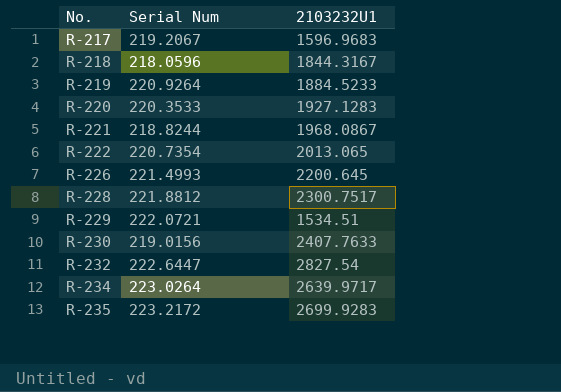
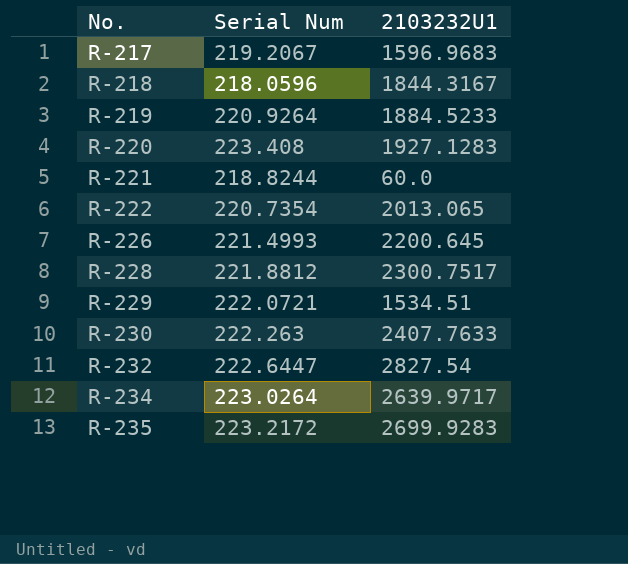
R-220 | Serial Num: 220.3533 -> 223.408
R-221 | 2103232U1: 1968.0867 -> 60.0
R-230 | Serial Num: 219.0156 -> 222.263

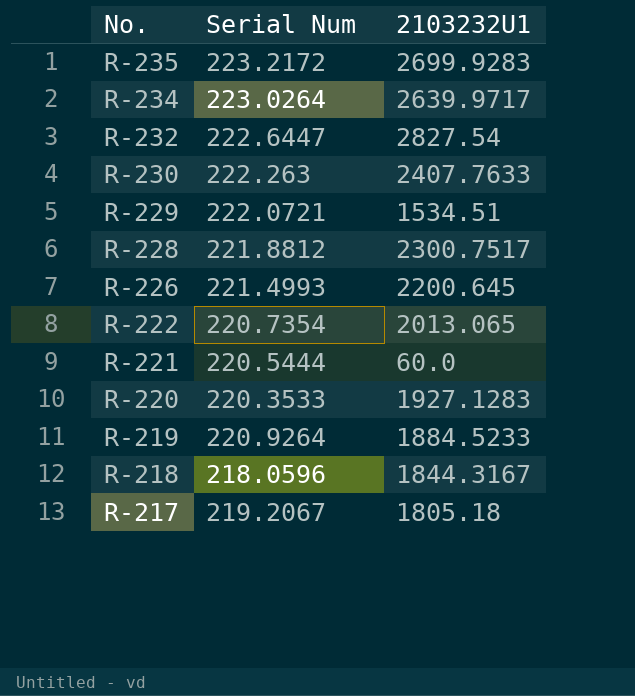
row order: No. ascending -> No. descending
R-221 | Serial Num: 218.8244 -> 220.5444
R-220 | Serial Num: 223.408 -> 220.3533
R-217 | 2103232U1: 1596.9683 -> 1805.18

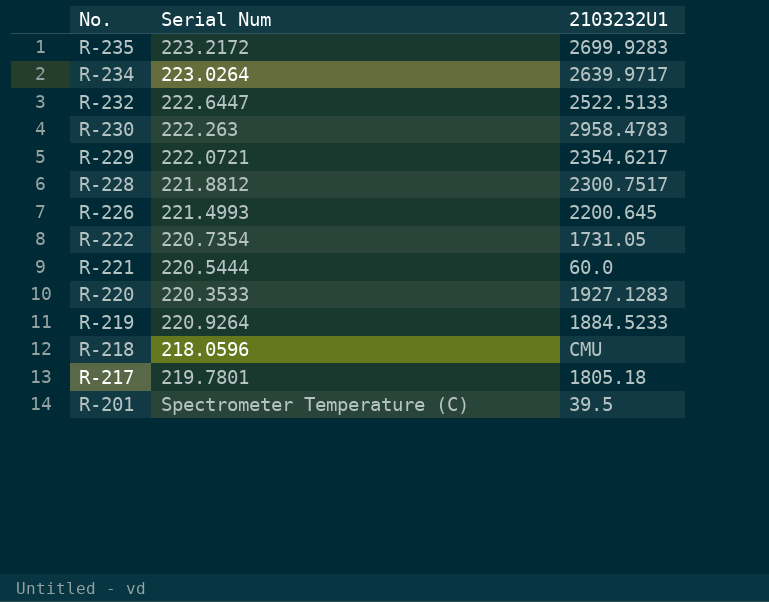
R-232 | 2103232U1: 2827.54 -> 2522.5133
R-230 | 2103232U1: 2407.7633 -> 2958.4783
R-229 | 2103232U1: 1534.51 -> 2354.6217
R-222 | 2103232U1: 2013.065 -> 1731.05
R-218 | 2103232U1: 1844.3167 -> CMU
R-217 | Serial Num: 219.2067 -> 219.7801
row R-201: none -> Spectrometer Temperature (C) | 39.5

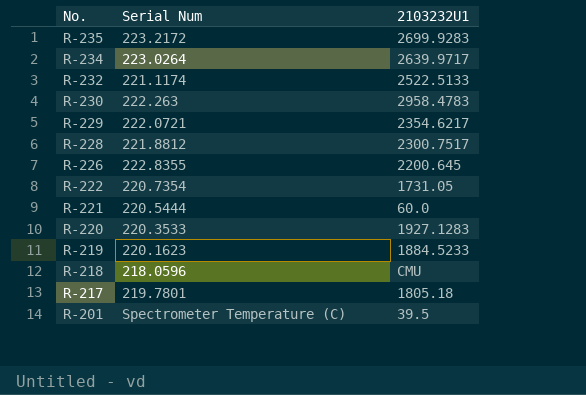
R-232 | Serial Num: 222.6447 -> 221.1174
R-226 | Serial Num: 221.4993 -> 222.8355
R-219 | Serial Num: 220.9264 -> 220.1623

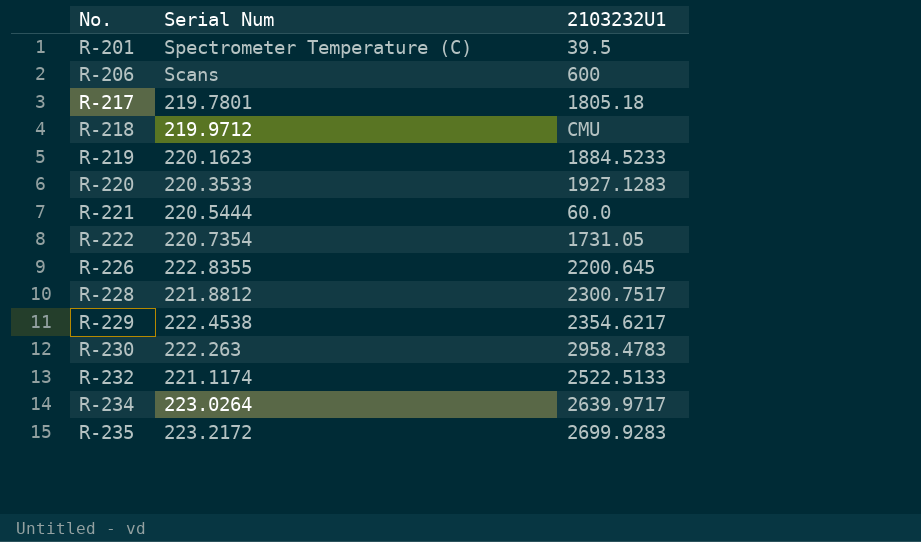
row order: No. descending -> No. ascending
row R-206: none -> Scans | 600
R-218 | Serial Num: 218.0596 -> 219.9712
R-229 | Serial Num: 222.0721 -> 222.4538

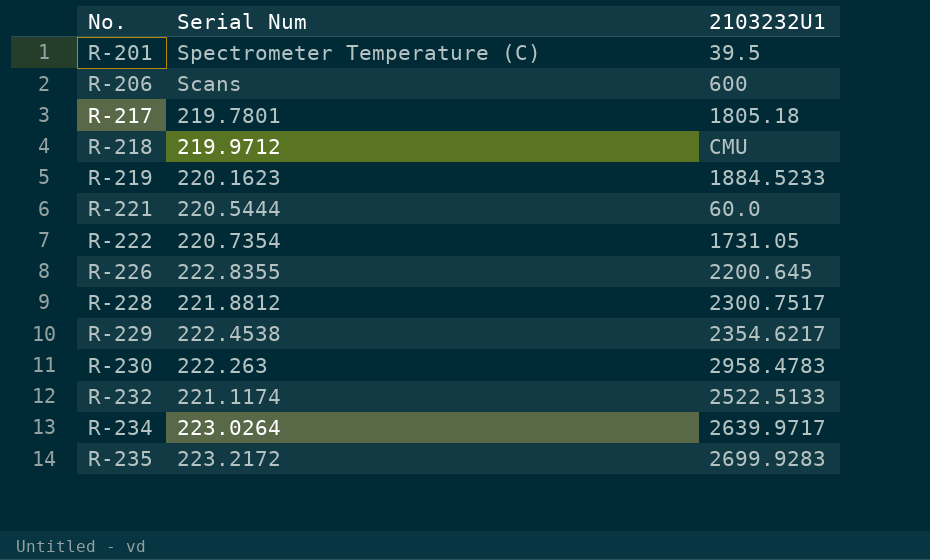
row R-220: 220.3533 | 1927.1283 -> none

